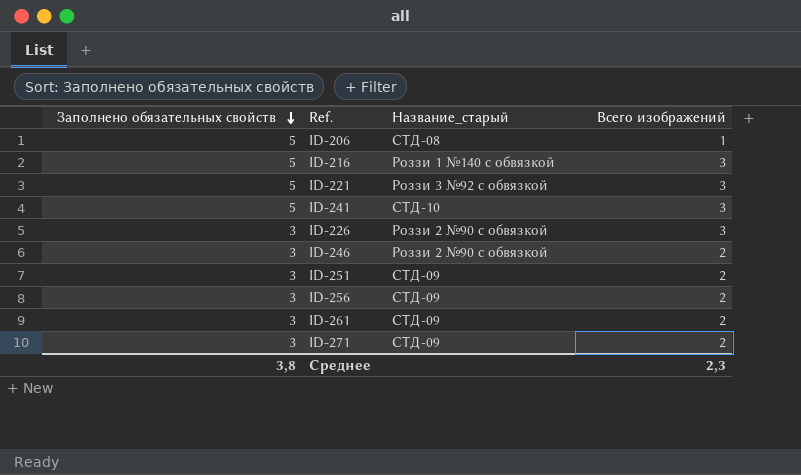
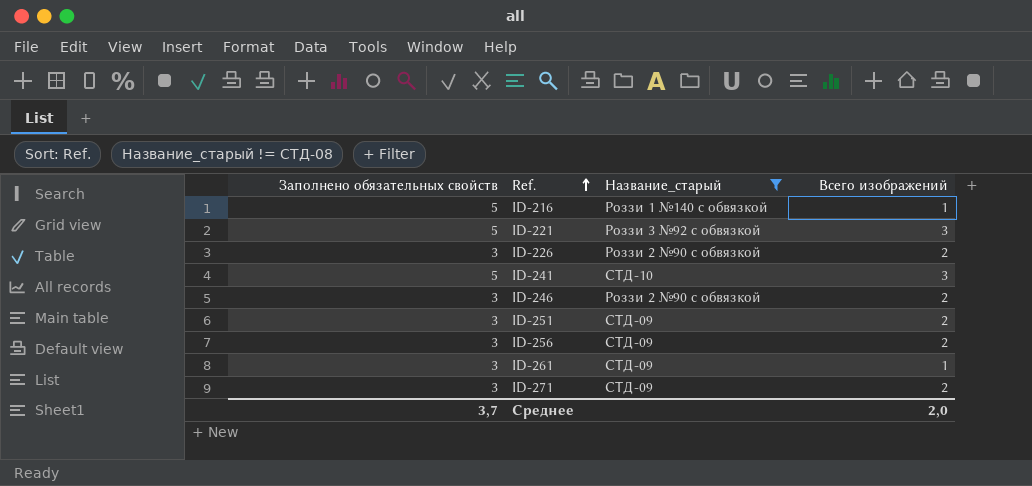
filter: none -> Название_старый != СТД-08
row order: Заполнено обязательных свойств descending -> Ref. ascending
ID-216 | Всего изображений: 3 -> 1
ID-226 | Всего изображений: 3 -> 2
ID-261 | Всего изображений: 2 -> 1
Среднее | Заполнено обязательных свойств: 3,8 -> 3,7
Среднее | Всего изображений: 2,3 -> 2,0

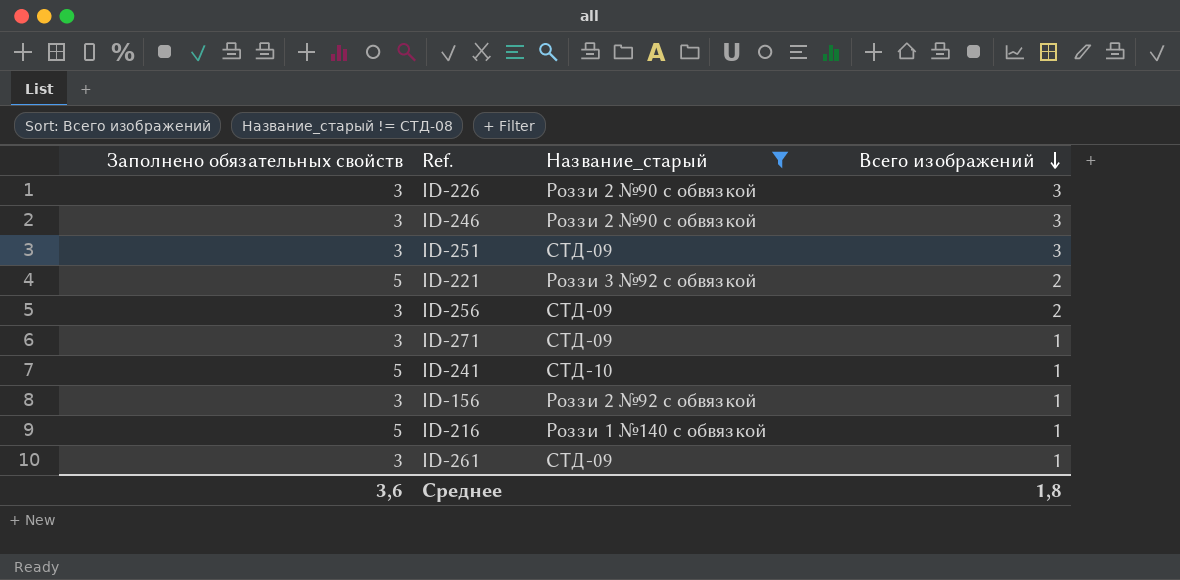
row order: Ref. ascending -> Всего изображений descending
ID-226 | Всего изображений: 2 -> 3
ID-246 | Всего изображений: 2 -> 3
ID-251 | Всего изображений: 2 -> 3
ID-221 | Всего изображений: 3 -> 2
ID-271 | Всего изображений: 2 -> 1
ID-241 | Всего изображений: 3 -> 1
row ID-156: none -> 3 | Роззи 2 №92 с обвязкой | 1
Среднее | Заполнено обязательных свойств: 3,7 -> 3,6
Среднее | Всего изображений: 2,0 -> 1,8

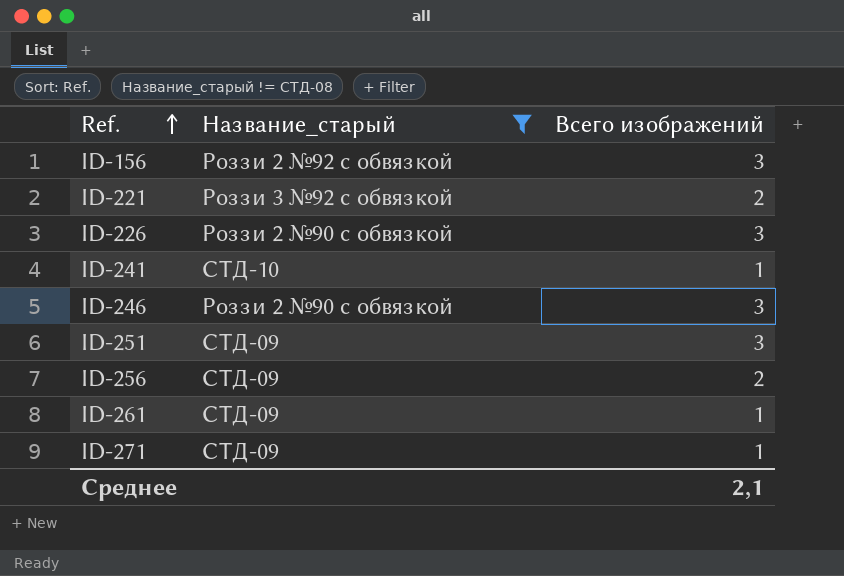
row order: Всего изображений descending -> Ref. ascending
column Заполнено обязательных свойств | position: 1 -> none
row ID-216: 5 | Роззи 1 №140 с обвязкой | 1 -> none
ID-156 | Всего изображений: 1 -> 3
Среднее | Всего изображений: 1,8 -> 2,1

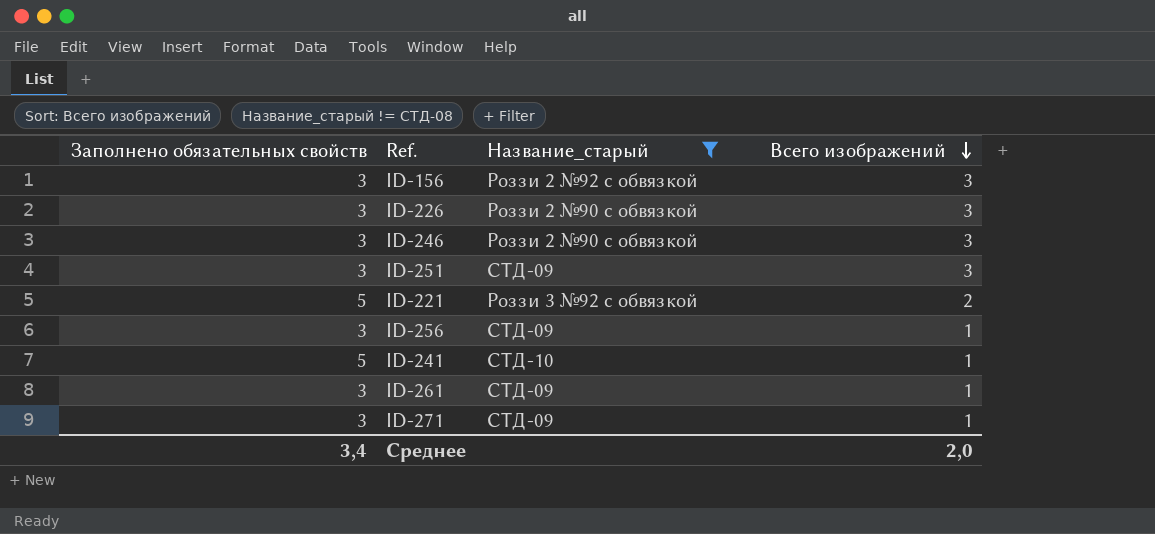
row order: Ref. ascending -> Всего изображений descending
column Заполнено обязательных свойств | position: none -> 1
ID-256 | Всего изображений: 2 -> 1
Среднее | Всего изображений: 2,1 -> 2,0

